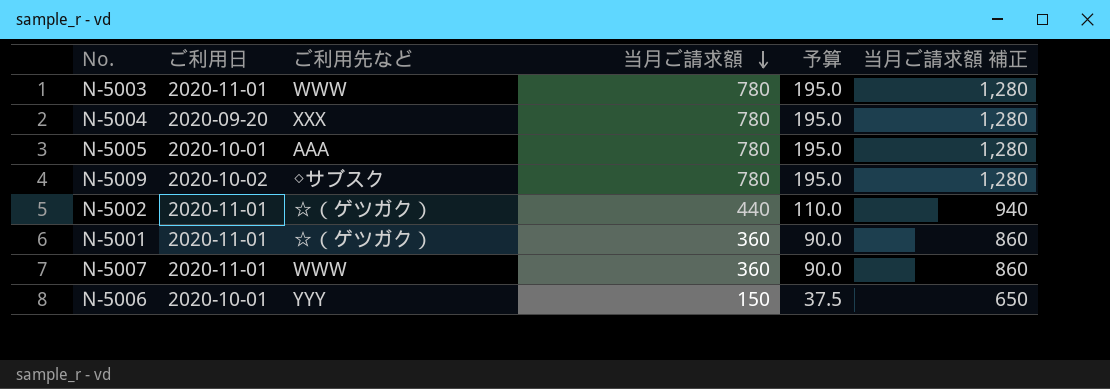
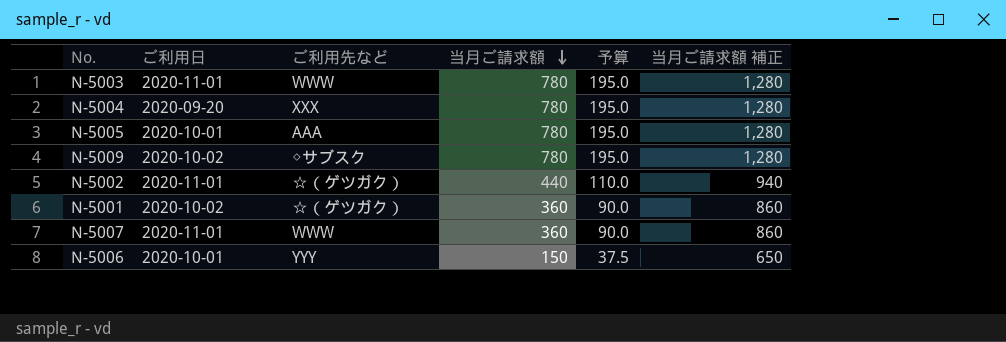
N-5001 | ご利用日: 2020-11-01 -> 2020-10-02

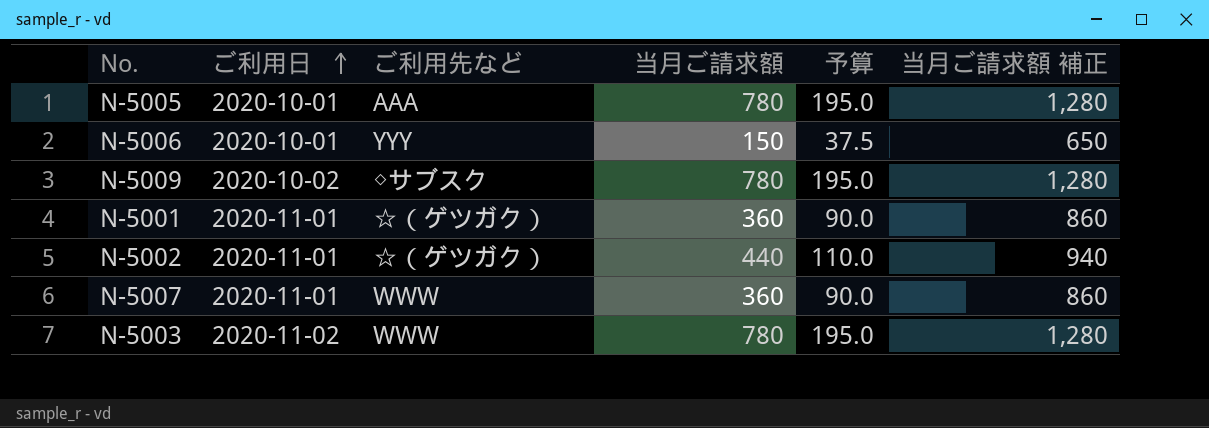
row order: 当月ご請求額 descending -> ご利用日 ascending
row N-5004: 2020-09-20 | XXX | 780 | 195.0 | 1,280 -> none
N-5001 | ご利用日: 2020-10-02 -> 2020-11-01
N-5003 | ご利用日: 2020-11-01 -> 2020-11-02

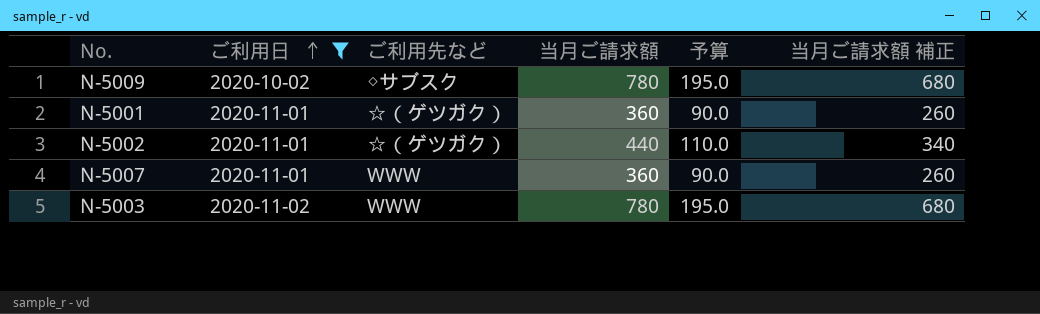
filter: none -> ご利用日 != 2020-10-01
column 当月ご請求額 補正 | formula: [当月ご請求額] + 500 -> [当月ご請求額] - 100

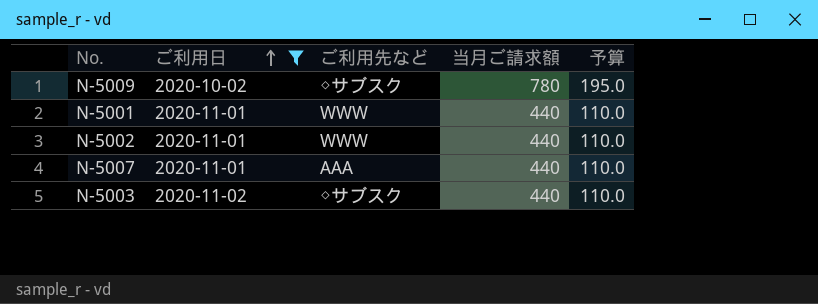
column 当月ご請求額 補正 | formula: [当月ご請求額] - 100 -> none
N-5001 | ご利用先など: ☆（ゲツガク） -> WWW
N-5001 | 当月ご請求額: 360 -> 440
N-5001 | 予算: 90.0 -> 110.0
N-5002 | ご利用先など: ☆（ゲツガク） -> WWW
N-5007 | ご利用先など: WWW -> AAA
N-5007 | 当月ご請求額: 360 -> 440
N-5007 | 予算: 90.0 -> 110.0
N-5003 | ご利用先など: WWW -> ◇サブスク
N-5003 | 当月ご請求額: 780 -> 440
N-5003 | 予算: 195.0 -> 110.0

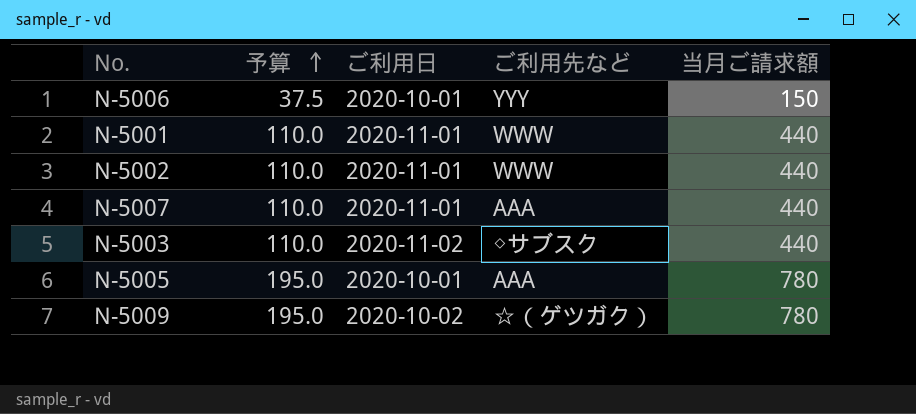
filter: ご利用日 != 2020-10-01 -> none
row order: ご利用日 ascending -> 予算 ascending
column 予算 | position: 5 -> 2
N-5009 | ご利用先など: ◇サブスク -> ☆（ゲツガク）

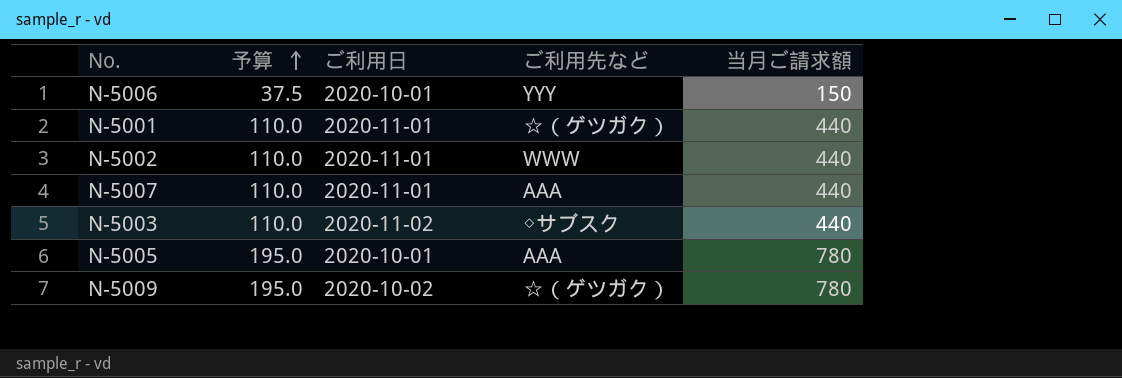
N-5001 | ご利用先など: WWW -> ☆（ゲツガク）

